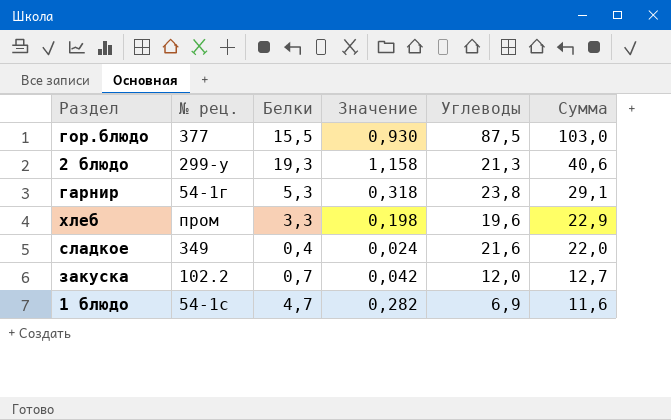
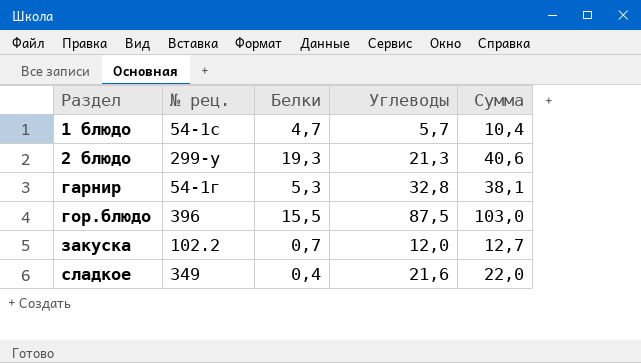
row order: Сумма descending -> Раздел ascending
column Значение | formula: [Белки] * 0,06 -> none
row хлеб: пром | 3,3 | 0,198 | 19,6 | 22,9 -> none
1 блюдо | Углеводы: 6,9 -> 5,7
1 блюдо | Сумма: 11,6 -> 10,4
гарнир | Углеводы: 23,8 -> 32,8
гарнир | Сумма: 29,1 -> 38,1
гор.блюдо | № рец.: 377 -> 396

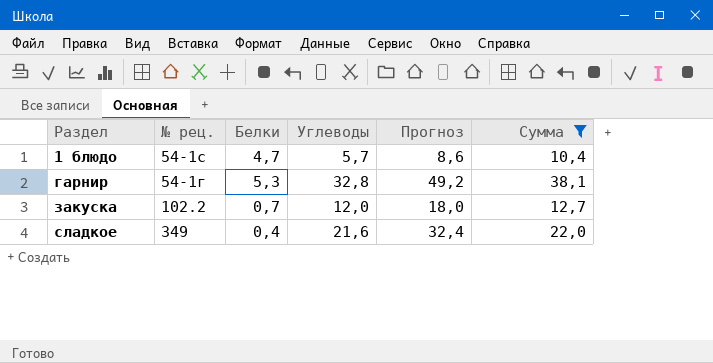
filter: none -> Сумма <= 38,1
column Прогноз | formula: none -> [Углеводы] * 1,5

